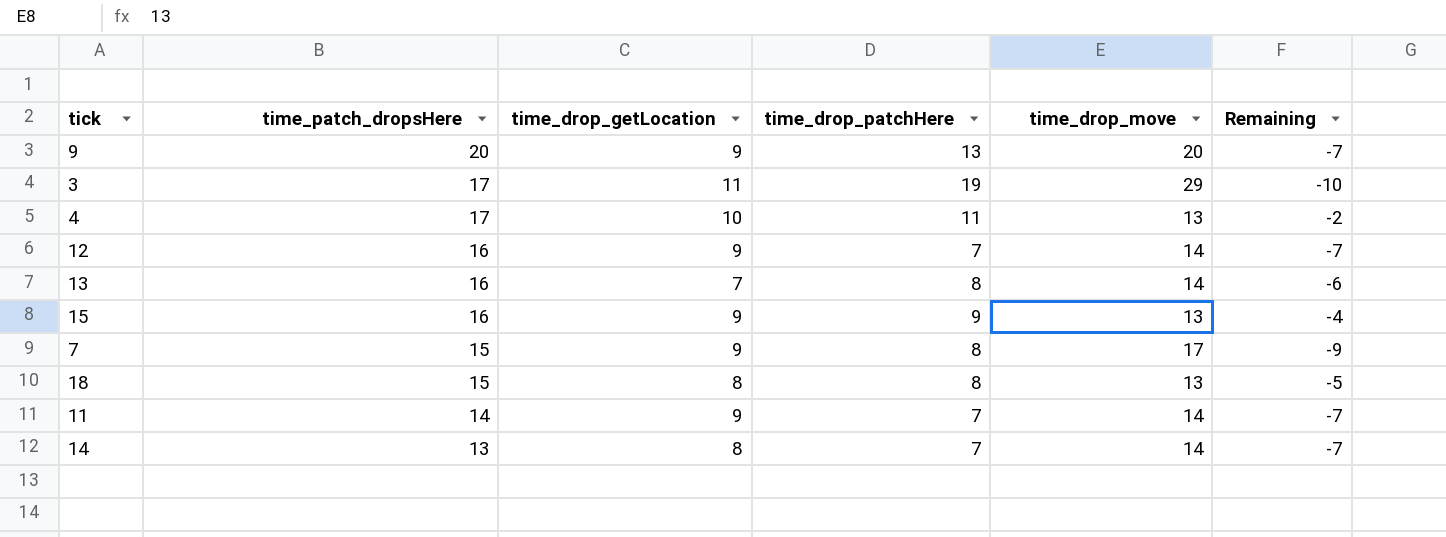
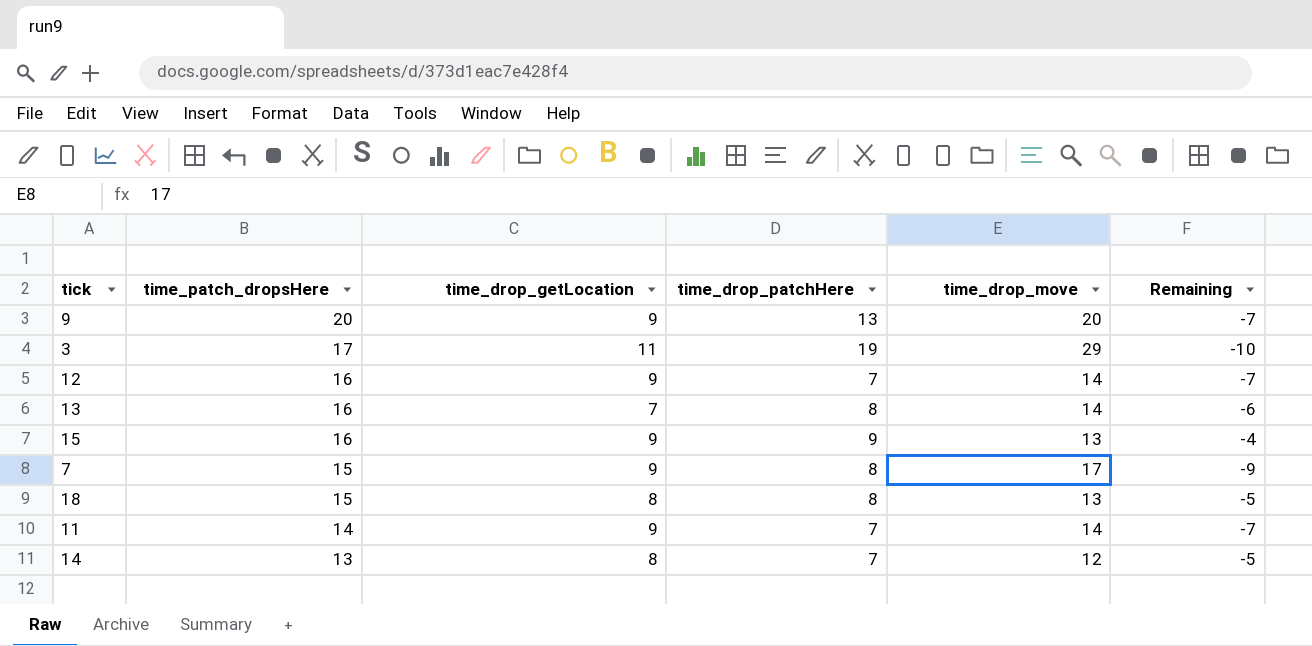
row 4: 17 | 10 | 11 | 13 | -2 -> none
14 | time_drop_move: 14 -> 12
14 | Remaining: -7 -> -5

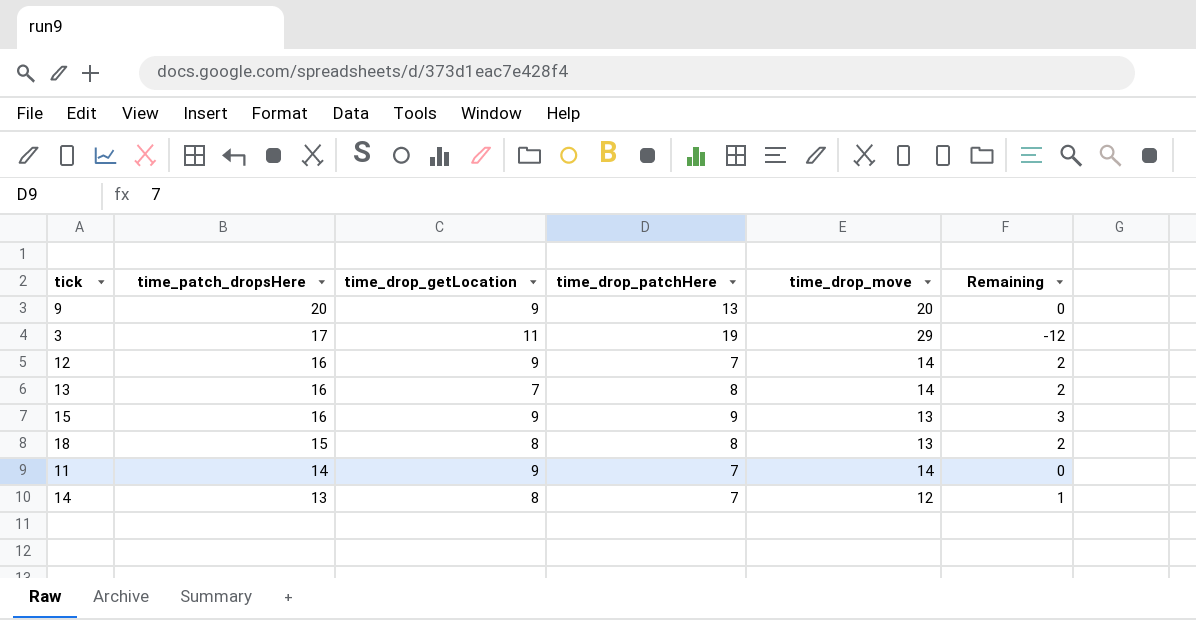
column Remaining | formula: [time_drop_patchHere] - [time_drop_move] -> [time_patch_dropsHere] - [time_drop_move]
row 7: 15 | 9 | 8 | 17 | -9 -> none

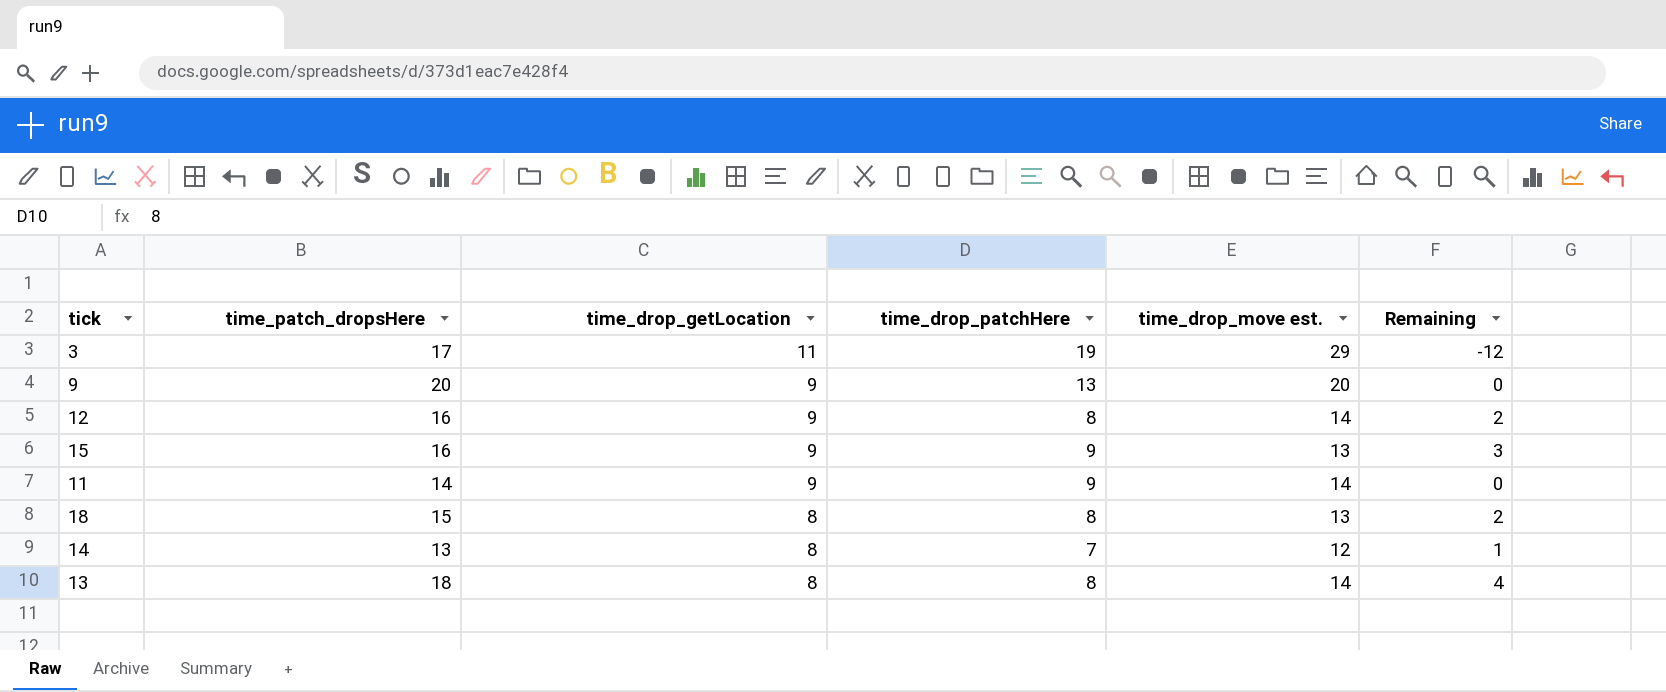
row order: time_patch_dropsHere descending -> time_drop_getLocation descending
column name: time_drop_move -> time_drop_move est.
12 | time_drop_patchHere: 7 -> 8
11 | time_drop_patchHere: 7 -> 9
13 | time_patch_dropsHere: 16 -> 18
13 | time_drop_getLocation: 7 -> 8
13 | Remaining: 2 -> 4

